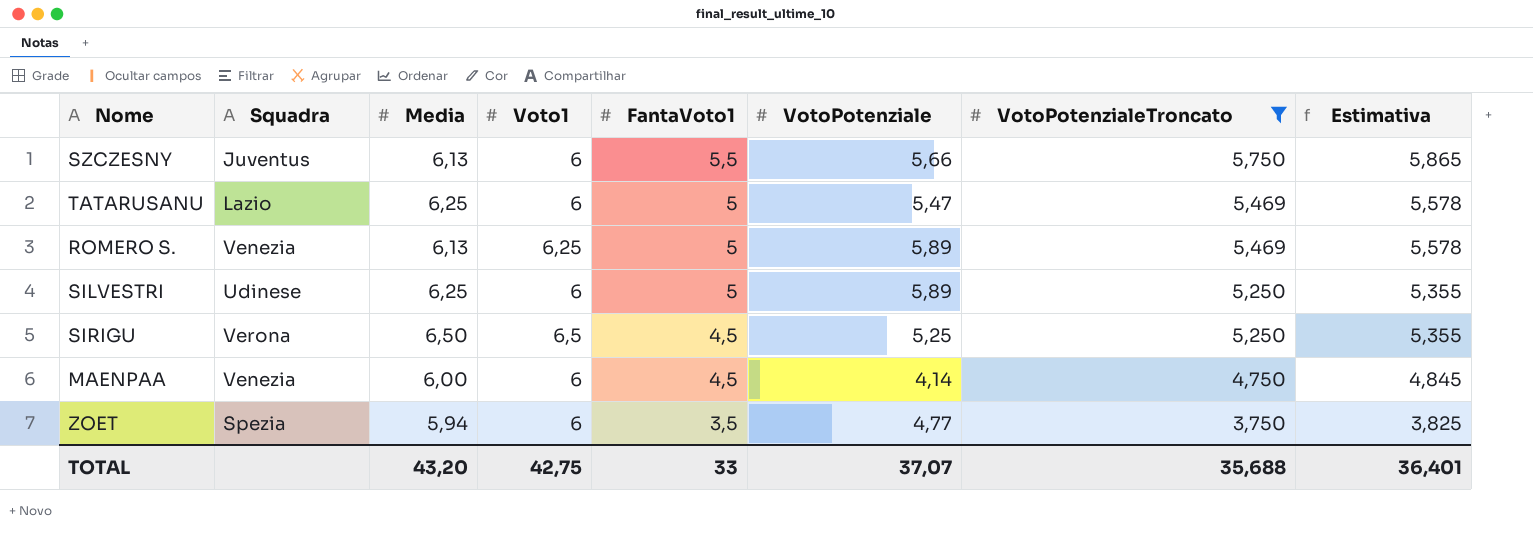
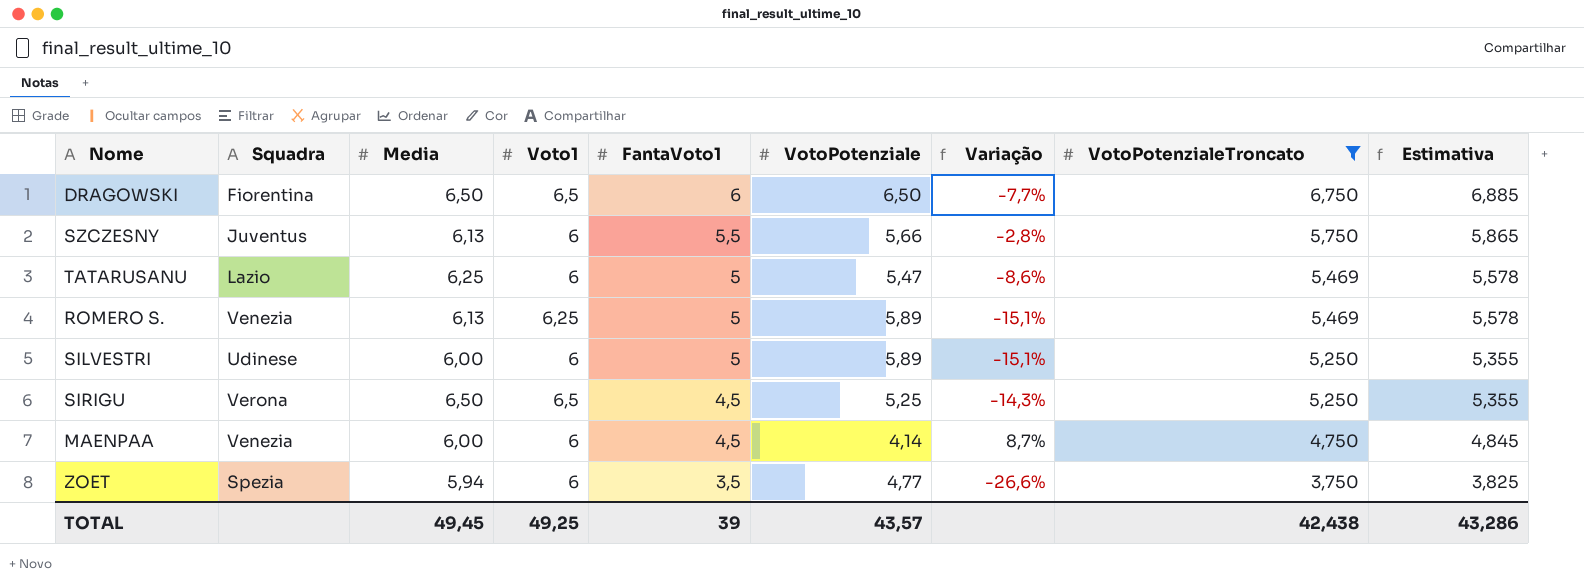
column Variação | formula: none -> ([FantaVoto1] - [VotoPotenziale]) / [VotoPotenziale]
row DRAGOWSKI: none -> Fiorentina | 6,50 | 6,5 | 6 | 6,50 | -7,7% | 6,750 | 6,885
SILVESTRI | Media: 6,25 -> 6,00
TOTAL | Media: 43,20 -> 49,45
TOTAL | Voto1: 42,75 -> 49,25
TOTAL | FantaVoto1: 33 -> 39
TOTAL | VotoPotenziale: 37,07 -> 43,57
TOTAL | VotoPotenzialeTroncato: 35,688 -> 42,438
TOTAL | Estimativa: 36,401 -> 43,286

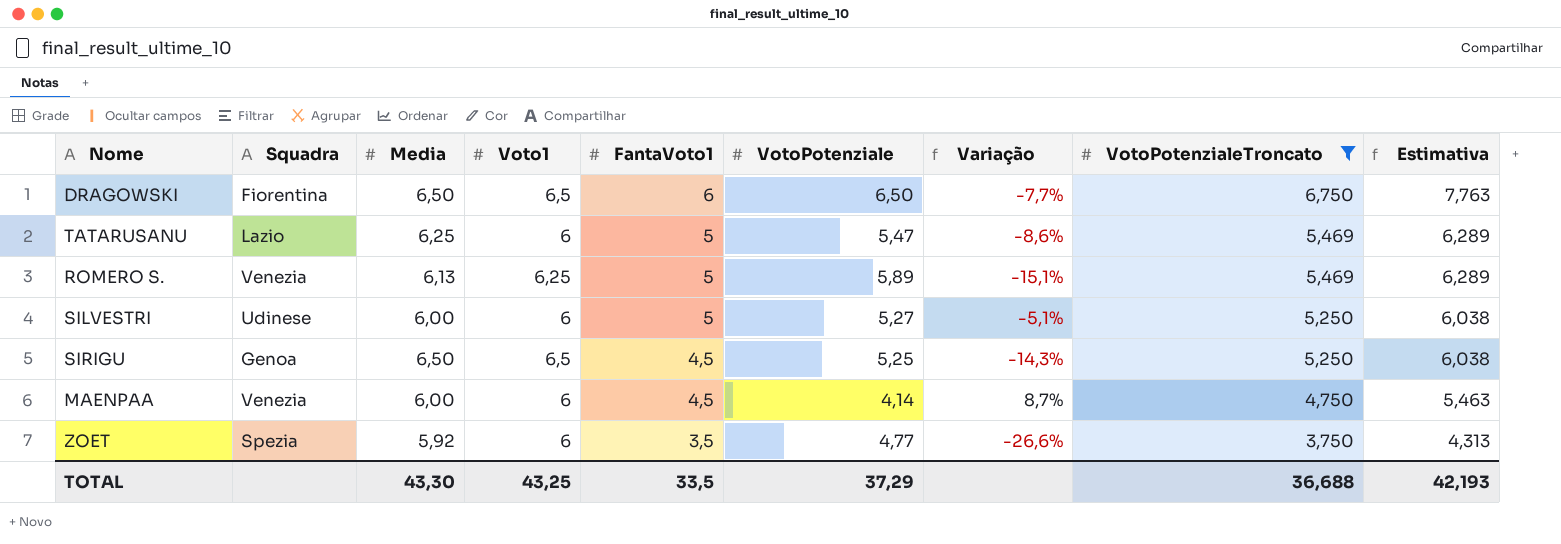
column Estimativa | formula: [VotoPotenzialeTroncato] * 1,02 -> [VotoPotenzialeTroncato] * 1,15
row SZCZESNY: Juventus | 6,13 | 6 | 5,5 | 5,66 | -2,8% | 5,750 | 5,865 -> none
SILVESTRI | VotoPotenziale: 5,89 -> 5,27
SILVESTRI | Variação: -15,1% -> -5,1%
SIRIGU | Squadra: Verona -> Genoa
ZOET | Media: 5,94 -> 5,92
TOTAL | Media: 49,45 -> 43,30
TOTAL | Voto1: 49,25 -> 43,25
TOTAL | FantaVoto1: 39 -> 33,5
TOTAL | VotoPotenziale: 43,57 -> 37,29
TOTAL | VotoPotenzialeTroncato: 42,438 -> 36,688
TOTAL | Estimativa: 43,286 -> 42,193

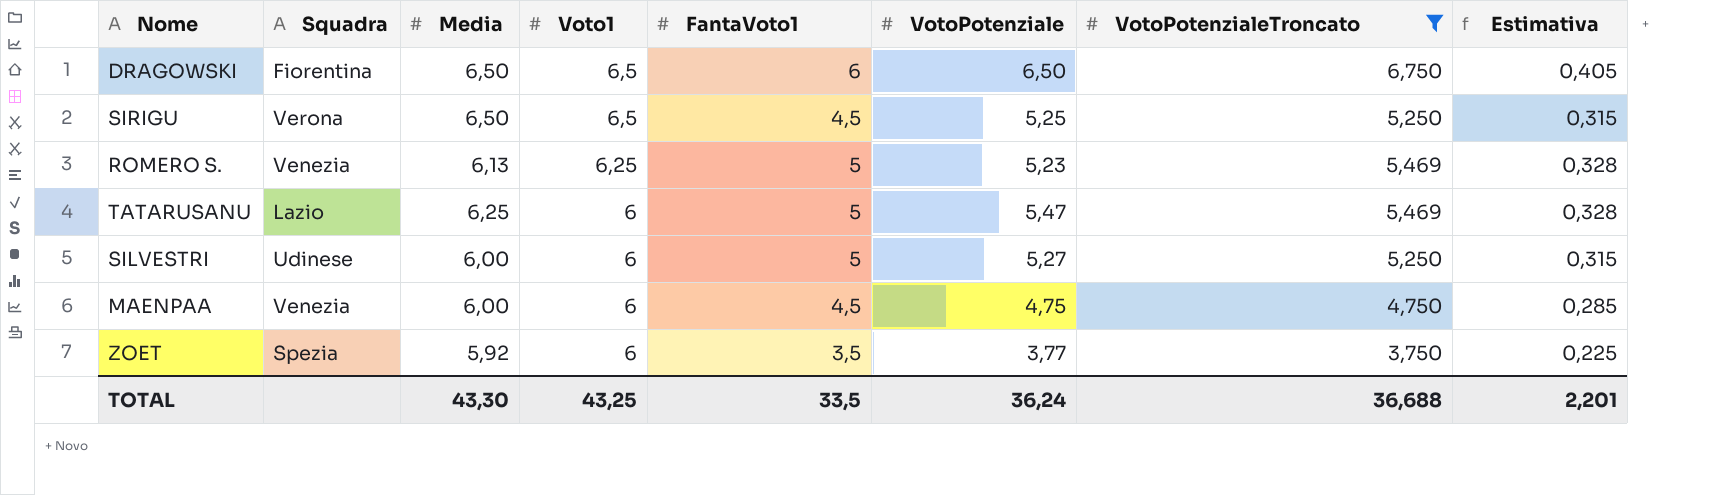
row order: FantaVoto1 descending -> Voto1 descending
column Variação | formula: ([FantaVoto1] - [VotoPotenziale]) / [VotoPotenziale] -> none
column Estimativa | formula: [VotoPotenzialeTroncato] * 1,15 -> [VotoPotenzialeTroncato] * 0,06
SIRIGU | Squadra: Genoa -> Verona
ROMERO S. | VotoPotenziale: 5,89 -> 5,23
MAENPAA | VotoPotenziale: 4,14 -> 4,75
ZOET | VotoPotenziale: 4,77 -> 3,77
TOTAL | VotoPotenziale: 37,29 -> 36,24
TOTAL | Estimativa: 42,193 -> 2,201

